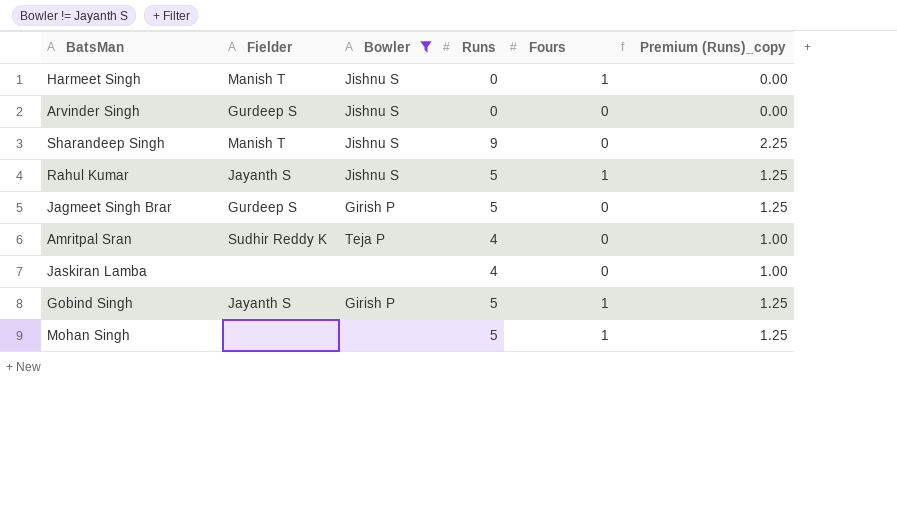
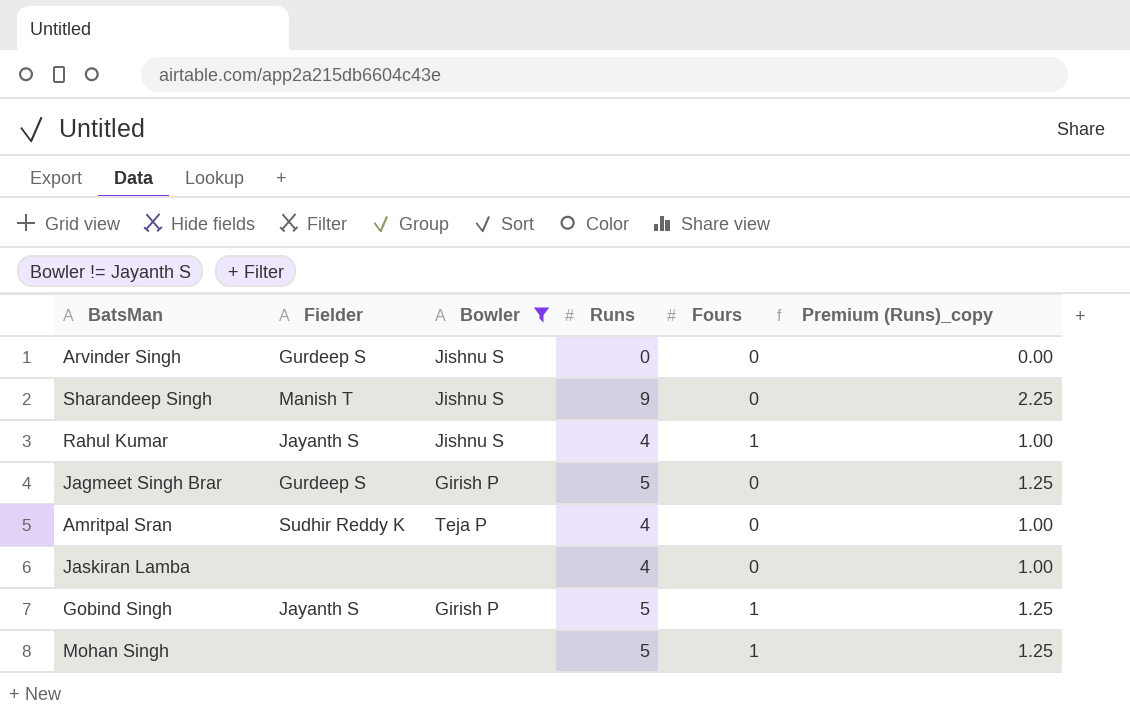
row Harmeet Singh: Manish T | Jishnu S | 0 | 1 | 0.00 -> none
Rahul Kumar | Runs: 5 -> 4
Rahul Kumar | Premium (Runs)_copy: 1.25 -> 1.00

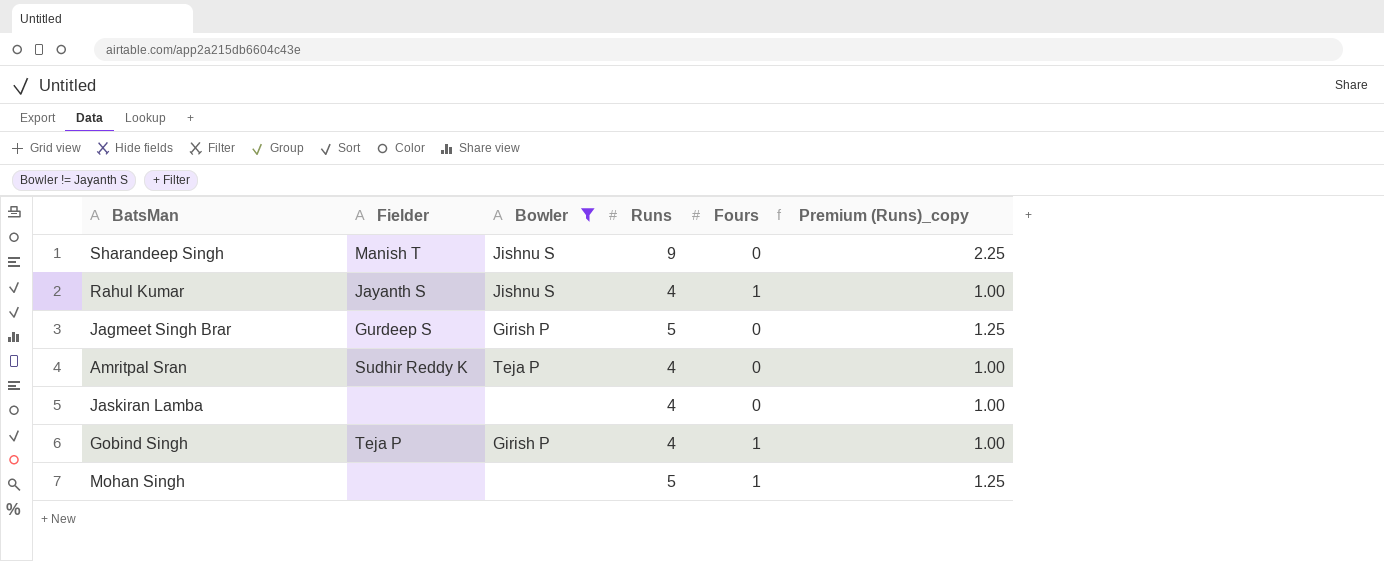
row Arvinder Singh: Gurdeep S | Jishnu S | 0 | 0 | 0.00 -> none
Gobind Singh | Fielder: Jayanth S -> Teja P
Gobind Singh | Runs: 5 -> 4
Gobind Singh | Premium (Runs)_copy: 1.25 -> 1.00

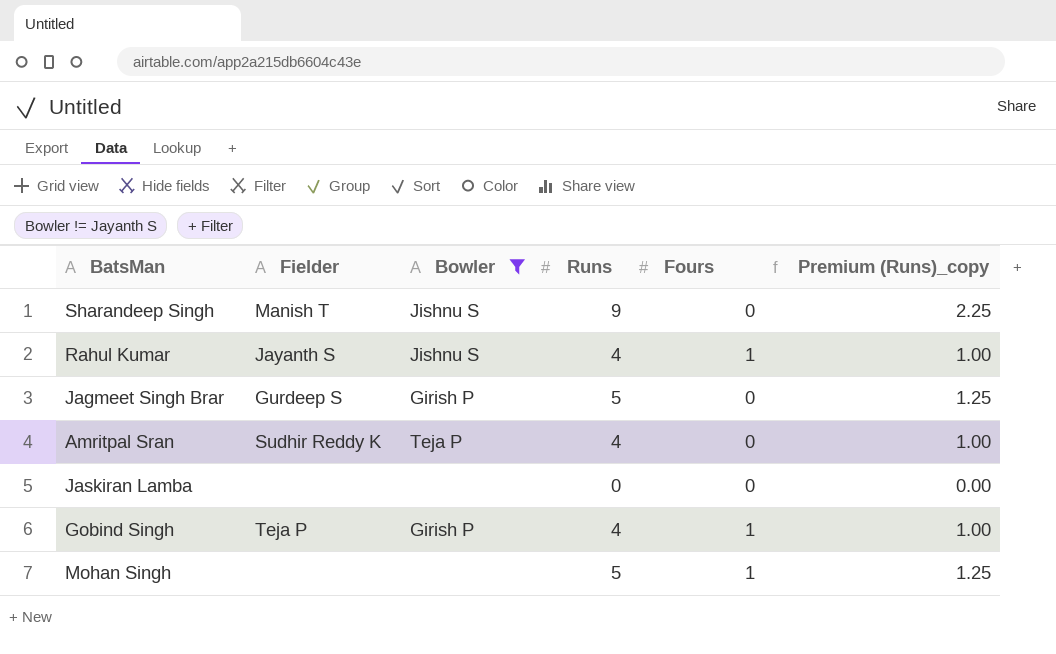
Jaskiran Lamba | Runs: 4 -> 0
Jaskiran Lamba | Premium (Runs)_copy: 1.00 -> 0.00

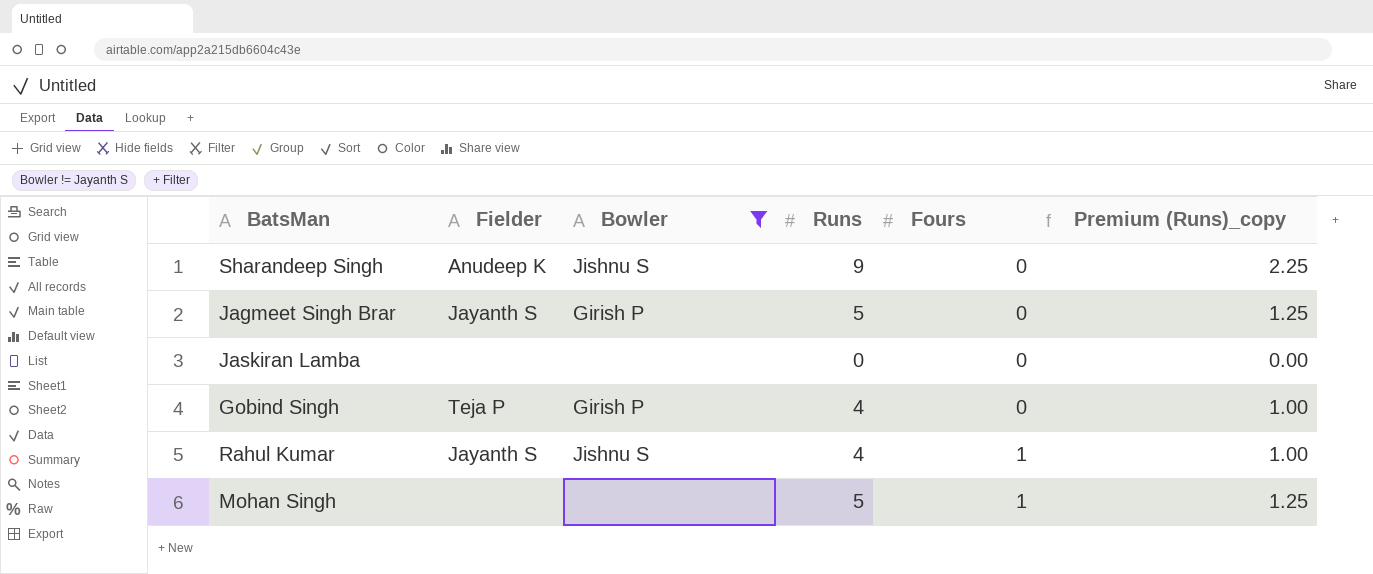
row order: none -> Fours ascending
row Amritpal Sran: Sudhir Reddy K | Teja P | 4 | 0 | 1.00 -> none
Sharandeep Singh | Fielder: Manish T -> Anudeep K
Jagmeet Singh Brar | Fielder: Gurdeep S -> Jayanth S
Gobind Singh | Fours: 1 -> 0

